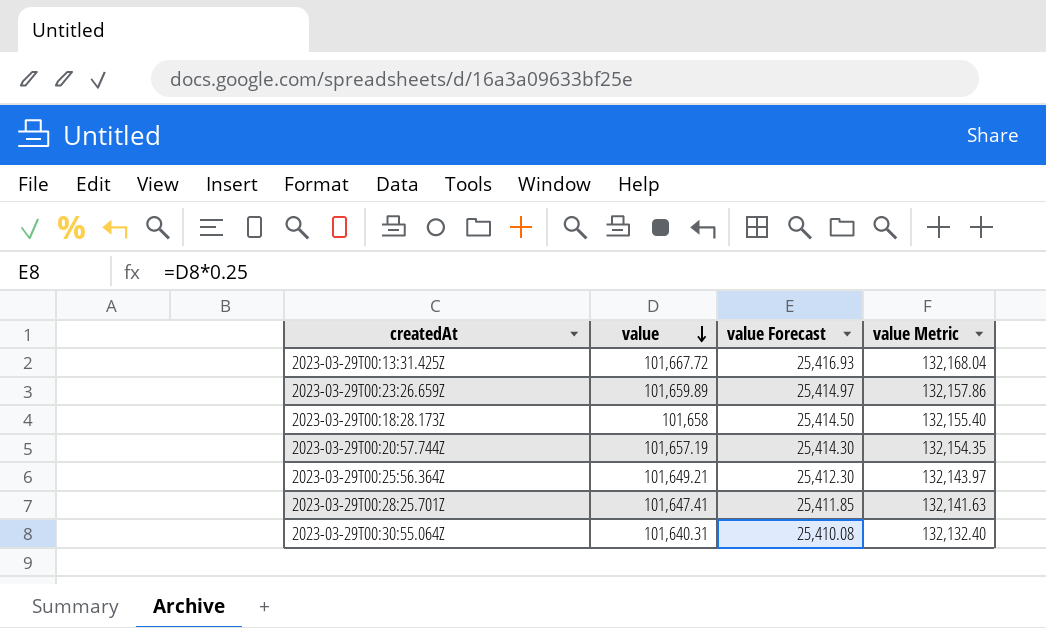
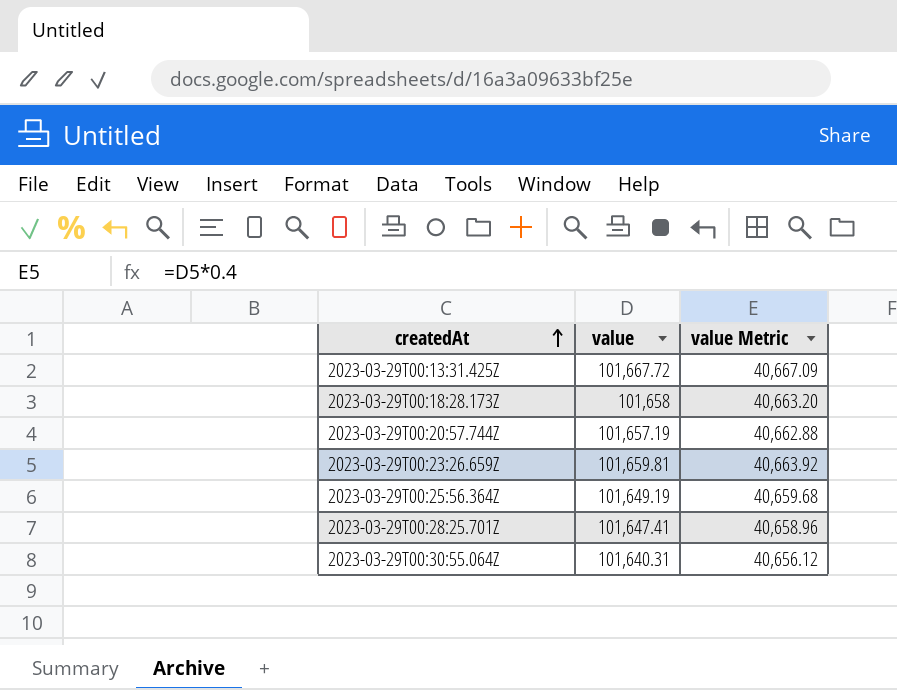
row order: value descending -> createdAt ascending
column value Forecast | formula: [value] * 0.25 -> none
column value Metric | formula: [value] * 1.3 -> [value] * 0.4
2023-03-29T00:23:26.659Z | value: 101,659.89 -> 101,659.81
2023-03-29T00:25:56.364Z | value: 101,649.21 -> 101,649.19

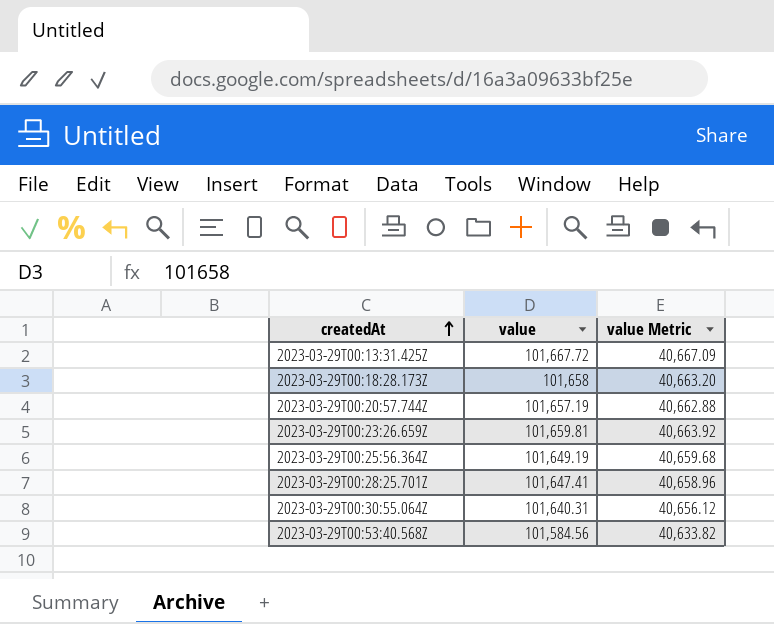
row 2023-03-29T00:53:40.568Z: none -> 101,584.56 | 40,633.82

